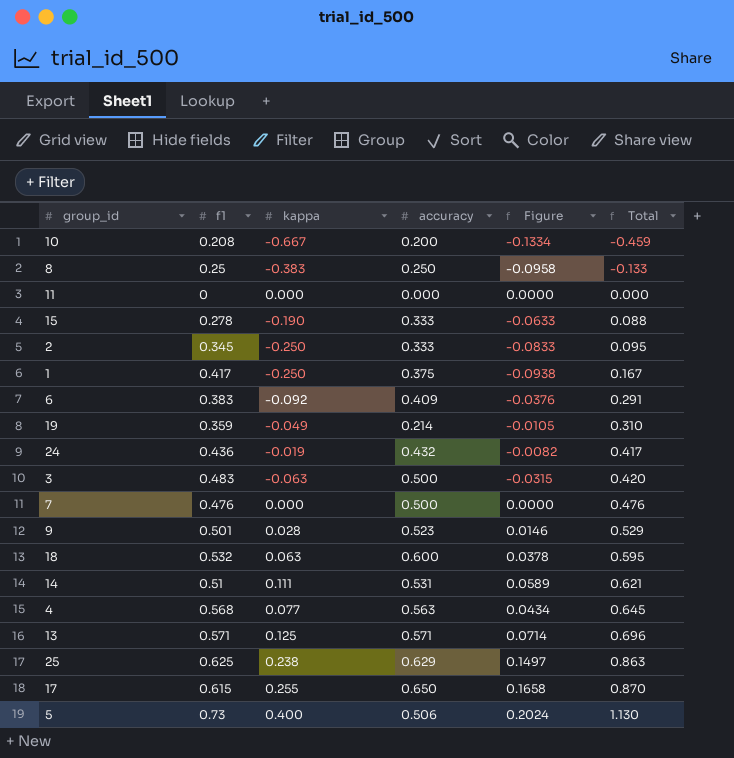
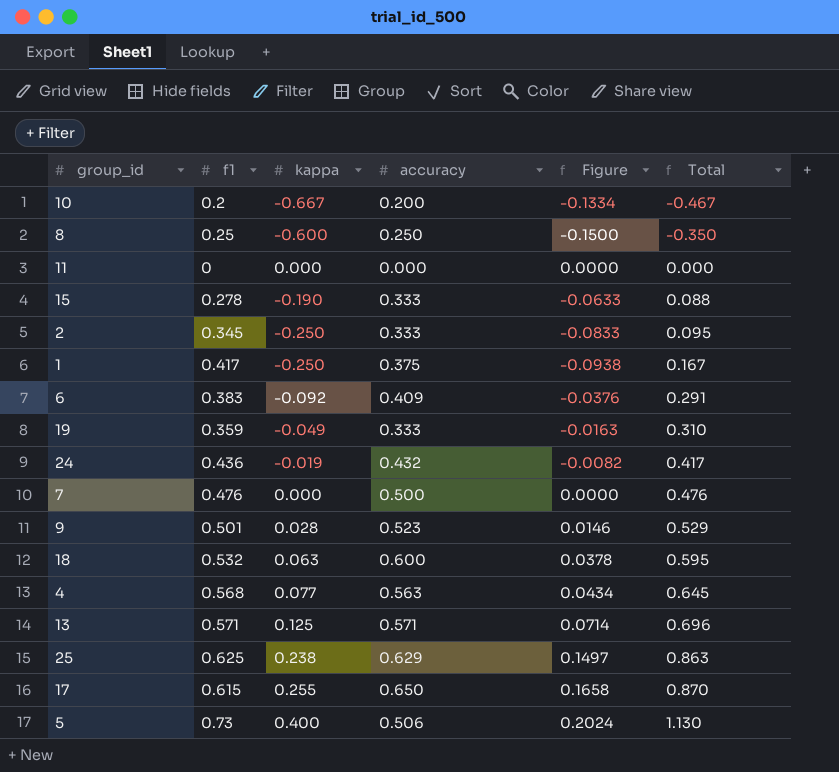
row 3: 0.483 | -0.063 | 0.500 | -0.0315 | 0.420 -> none
row 14: 0.51 | 0.111 | 0.531 | 0.0589 | 0.621 -> none
10 | f1: 0.208 -> 0.2
10 | Total: -0.459 -> -0.467
8 | kappa: -0.383 -> -0.600
8 | Figure: -0.0958 -> -0.1500
8 | Total: -0.133 -> -0.350
19 | accuracy: 0.214 -> 0.333
19 | Figure: -0.0105 -> -0.0163

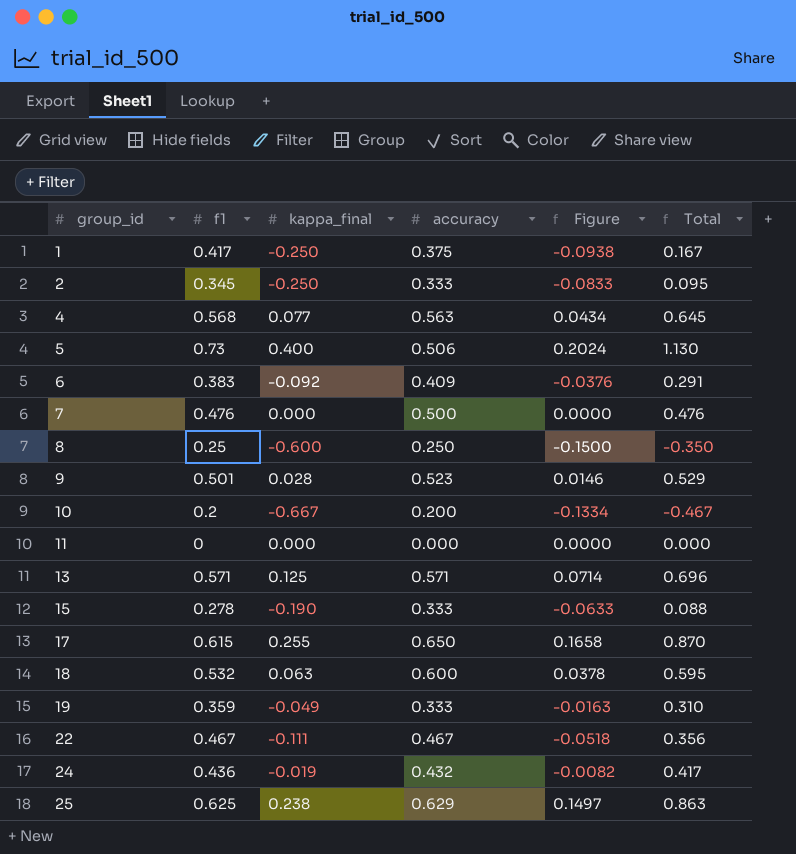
row order: Total ascending -> group_id ascending
column name: kappa -> kappa_final
row 22: none -> 0.467 | -0.111 | 0.467 | -0.0518 | 0.356

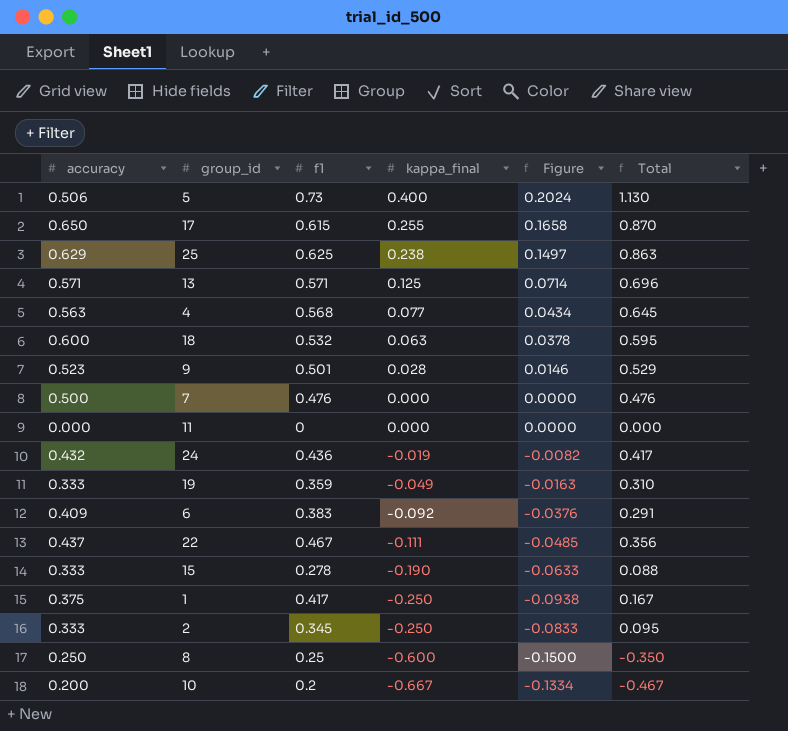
row order: group_id ascending -> kappa_final descending
column accuracy | position: 4 -> 1
22 | accuracy: 0.467 -> 0.437
22 | Figure: -0.0518 -> -0.0485

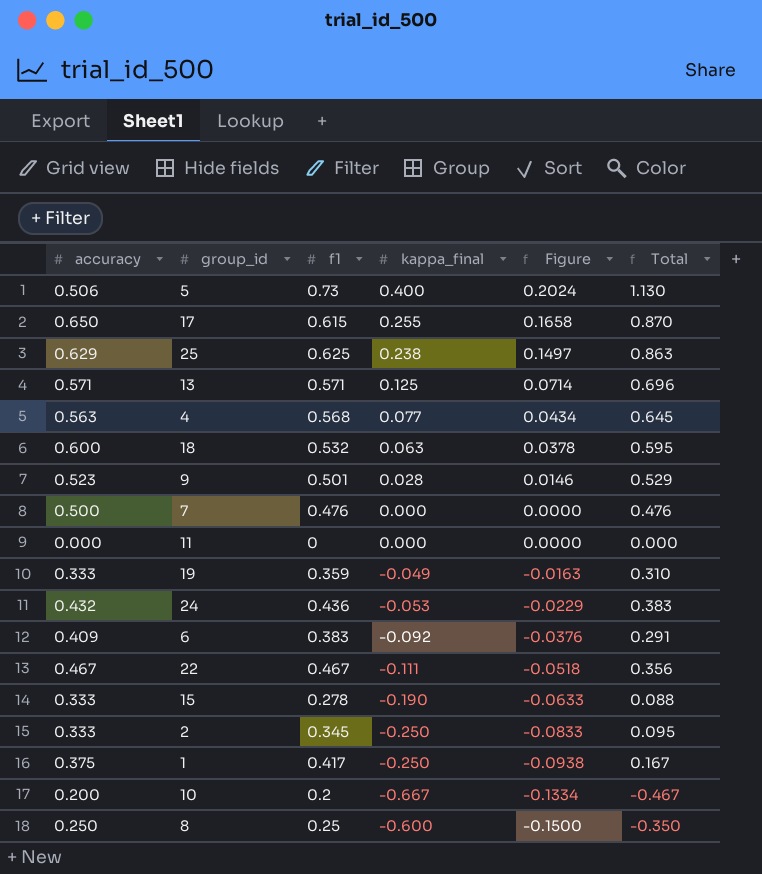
row order: kappa_final descending -> Figure descending
24 | kappa_final: -0.019 -> -0.053
24 | Figure: -0.0082 -> -0.0229
24 | Total: 0.417 -> 0.383
22 | accuracy: 0.437 -> 0.467
22 | Figure: -0.0485 -> -0.0518

